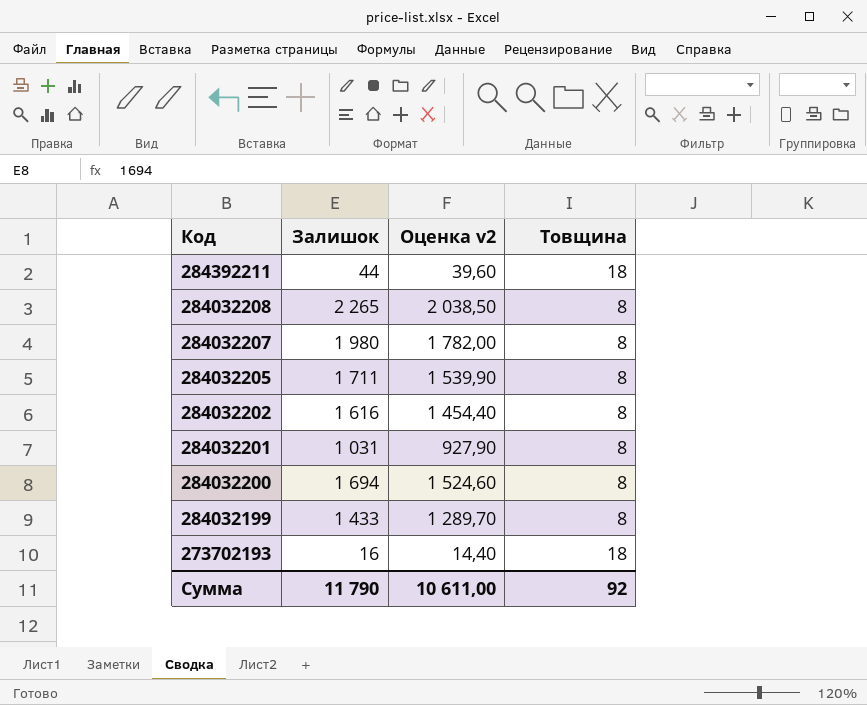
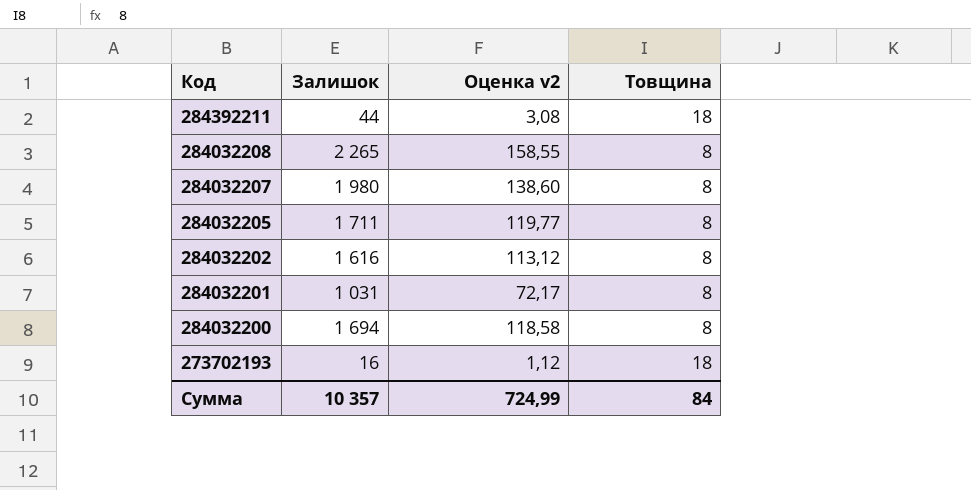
column Оценка v2 | formula: [Залишок] * 0,9 -> [Залишок] * 0,07
row 284032199: 1 433 | 1 289,70 | 8 -> none
Сумма | Залишок: 11 790 -> 10 357
Сумма | Оценка v2: 10 611,00 -> 724,99
Сумма | Товщина: 92 -> 84

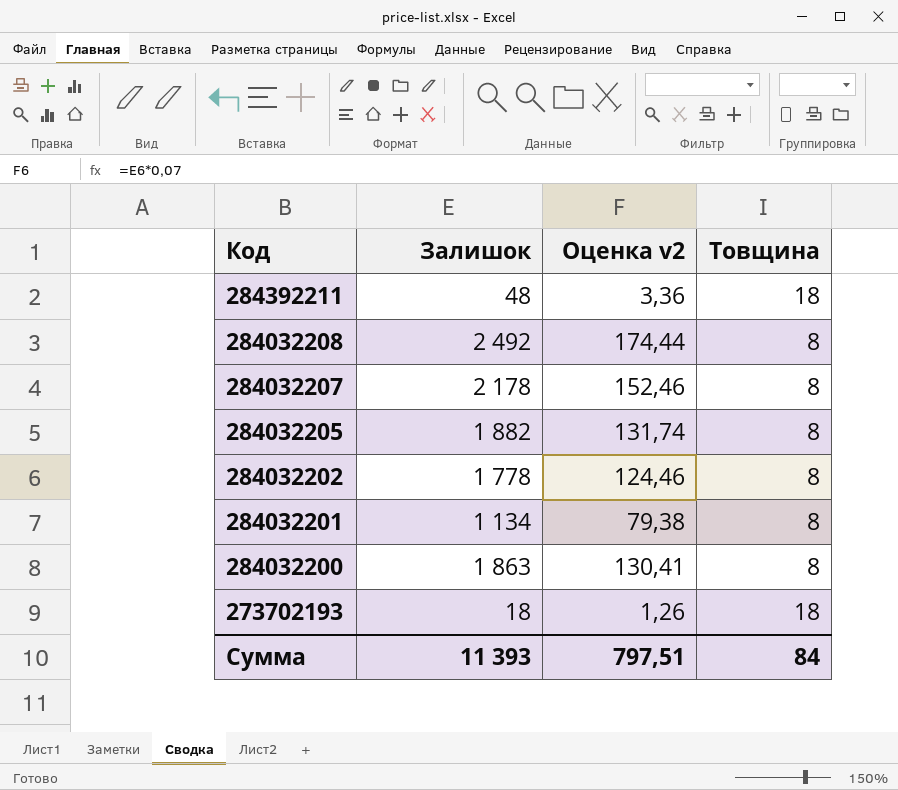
284392211 | Залишок: 44 -> 48
284392211 | Оценка v2: 3,08 -> 3,36
284032208 | Залишок: 2 265 -> 2 492
284032208 | Оценка v2: 158,55 -> 174,44
284032207 | Залишок: 1 980 -> 2 178
284032207 | Оценка v2: 138,60 -> 152,46
284032205 | Залишок: 1 711 -> 1 882
284032205 | Оценка v2: 119,77 -> 131,74
284032202 | Залишок: 1 616 -> 1 778
284032202 | Оценка v2: 113,12 -> 124,46
284032201 | Залишок: 1 031 -> 1 134
284032201 | Оценка v2: 72,17 -> 79,38
284032200 | Залишок: 1 694 -> 1 863
284032200 | Оценка v2: 118,58 -> 130,41
273702193 | Залишок: 16 -> 18
273702193 | Оценка v2: 1,12 -> 1,26
Сумма | Залишок: 10 357 -> 11 393
Сумма | Оценка v2: 724,99 -> 797,51

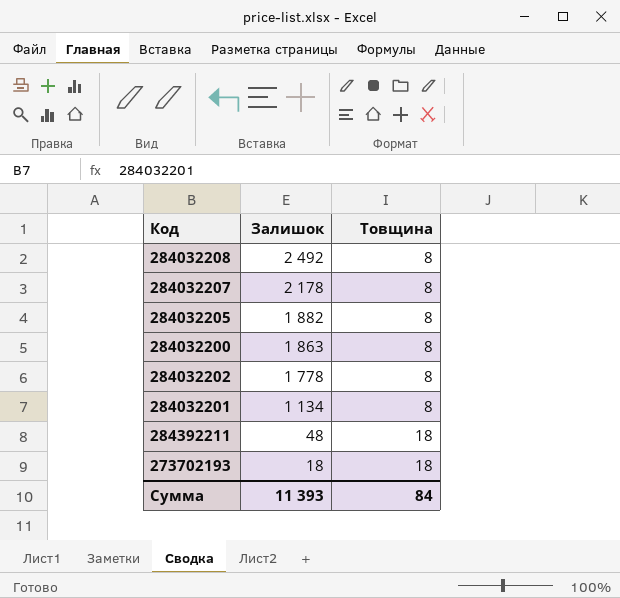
row order: Код descending -> Залишок descending
column Оценка v2 | formula: [Залишок] * 0,07 -> none

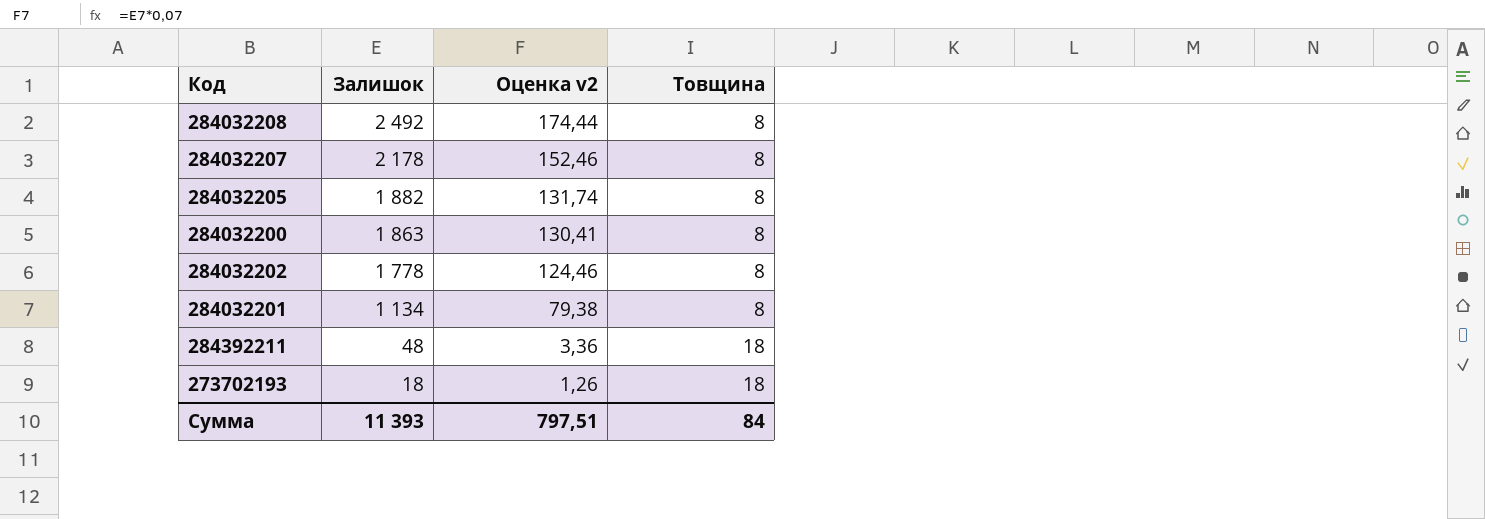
column Оценка v2 | formula: none -> [Залишок] * 0,07

